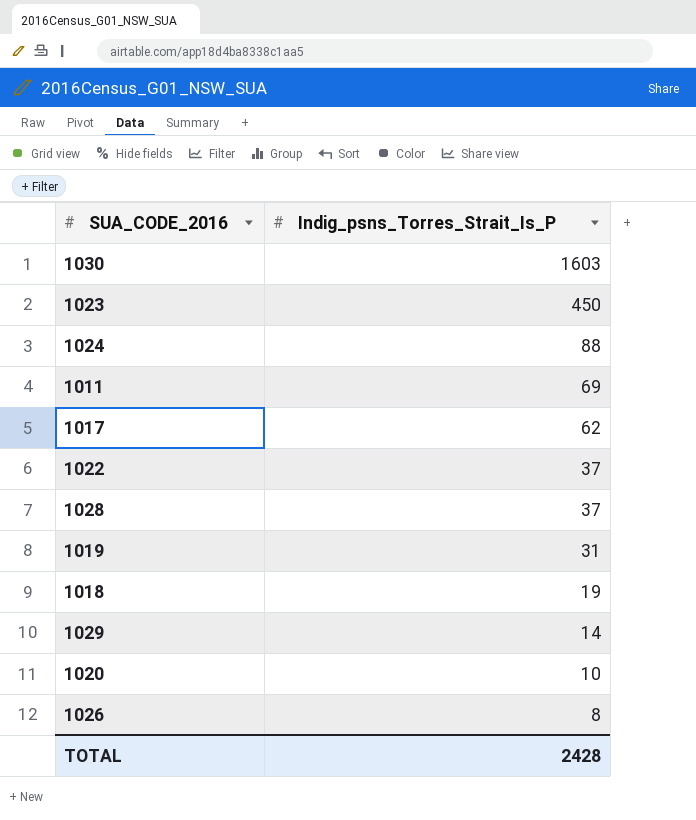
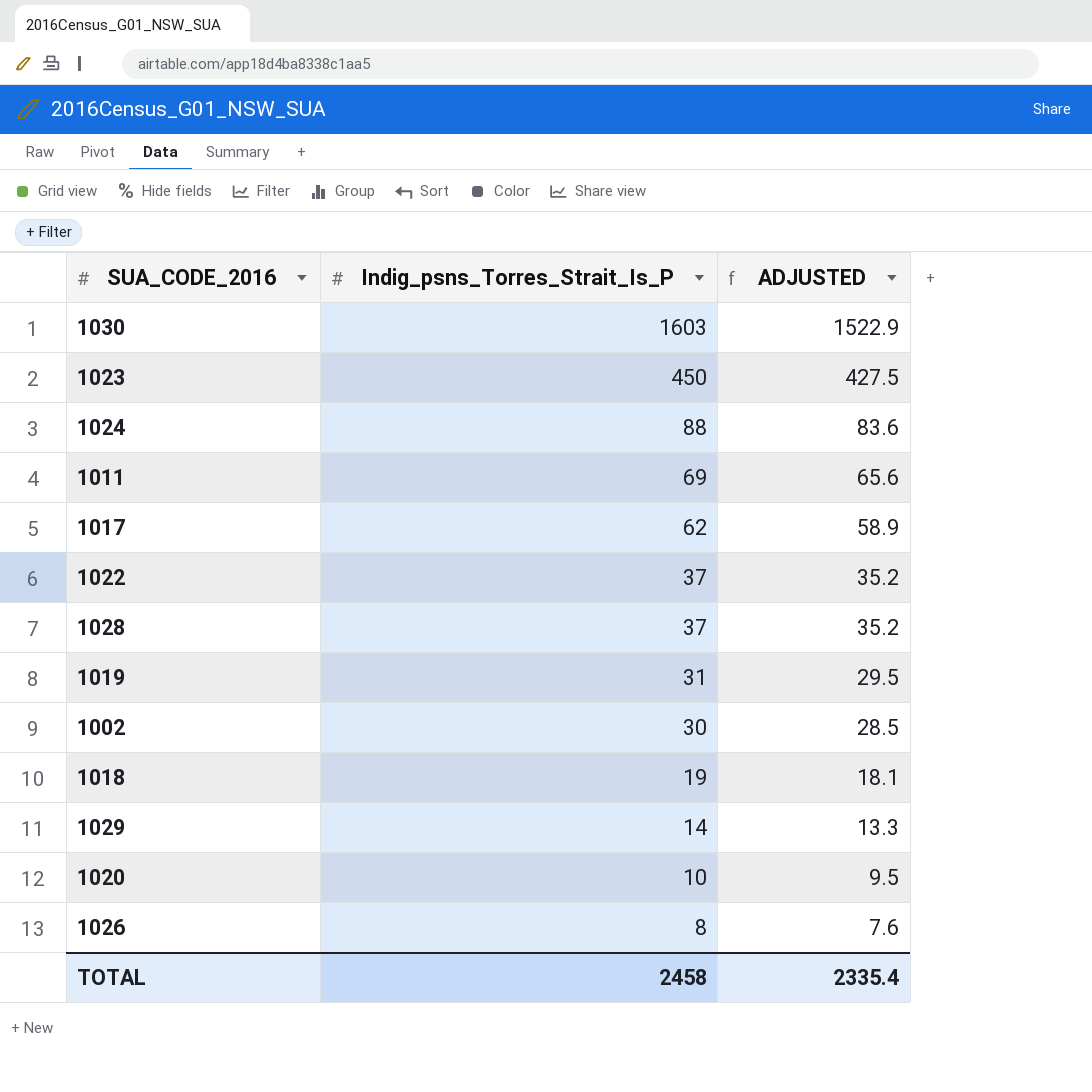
column ADJUSTED | formula: none -> [Indig_psns_Torres_Strait_Is_P] * 0.95
row 1002: none -> 30 | 28.5
TOTAL | Indig_psns_Torres_Strait_Is_P: 2428 -> 2458

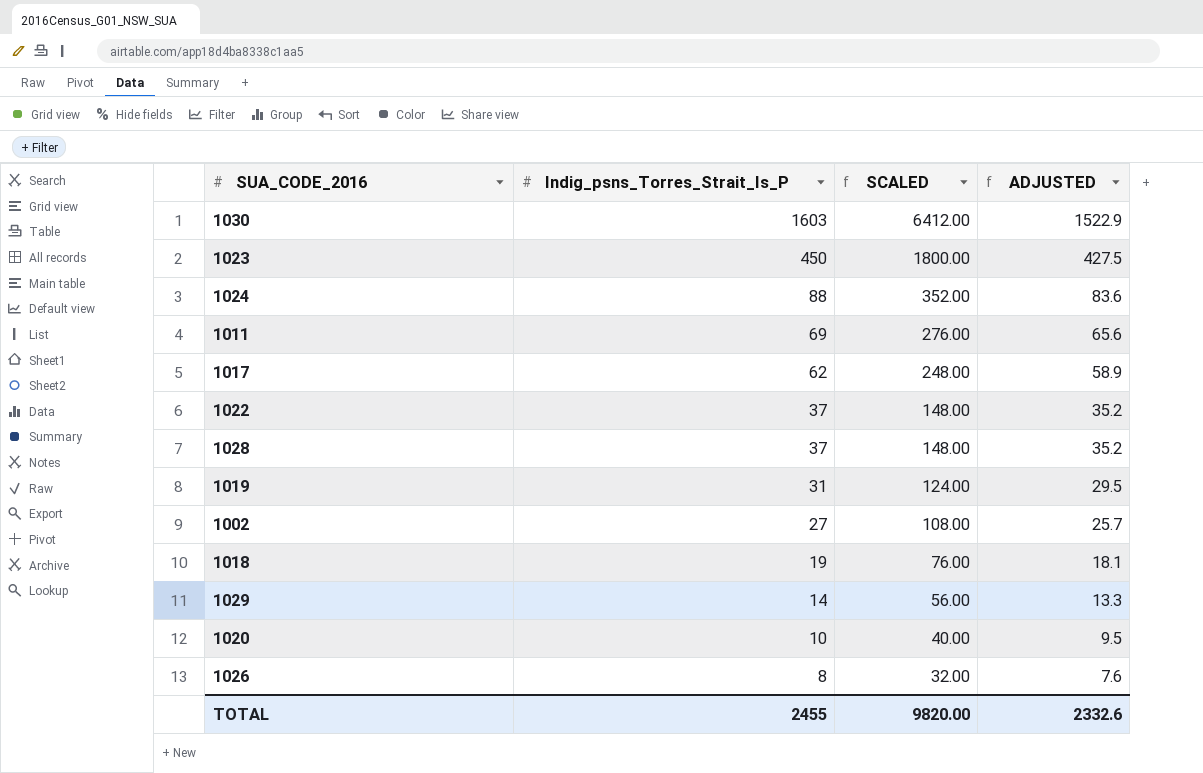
column SCALED | formula: none -> [Indig_psns_Torres_Strait_Is_P] * 4
1002 | Indig_psns_Torres_Strait_Is_P: 30 -> 27
1002 | ADJUSTED: 28.5 -> 25.7
TOTAL | Indig_psns_Torres_Strait_Is_P: 2458 -> 2455
TOTAL | ADJUSTED: 2335.4 -> 2332.6

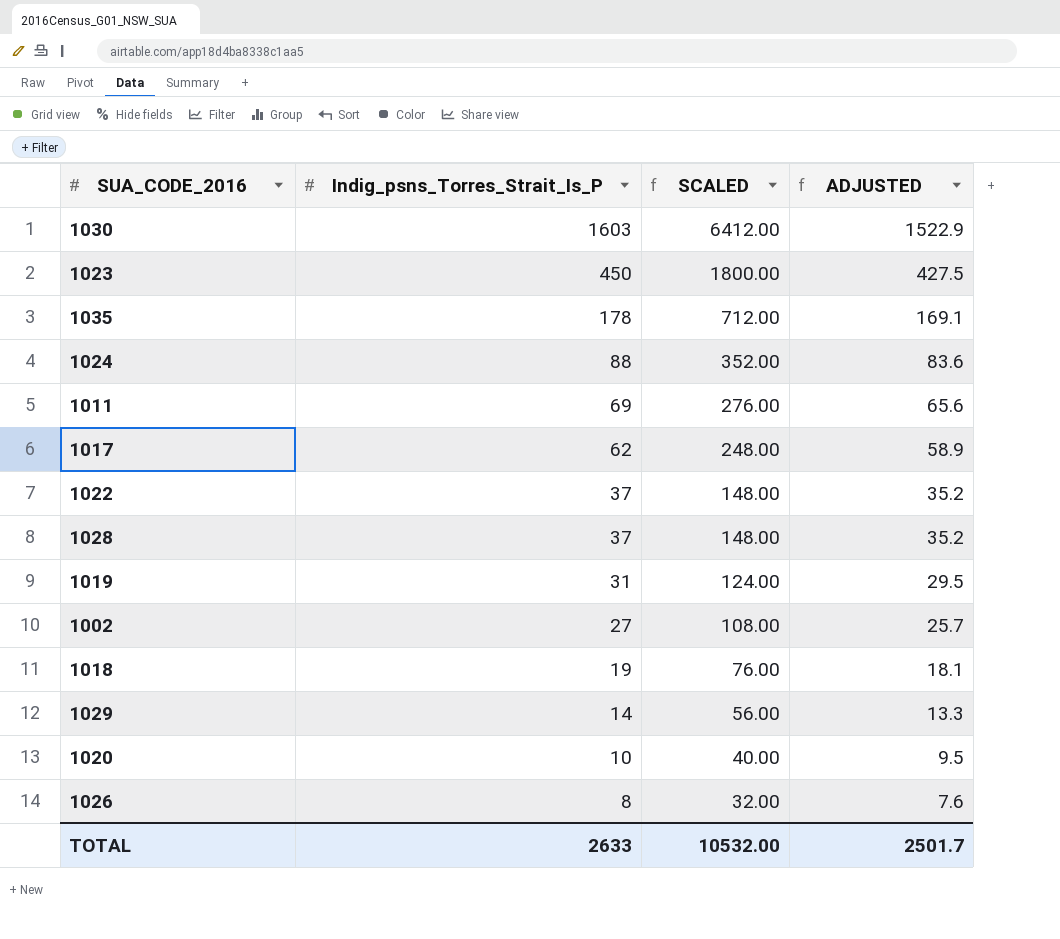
row 1035: none -> 178 | 712.00 | 169.1
TOTAL | Indig_psns_Torres_Strait_Is_P: 2455 -> 2633
TOTAL | SCALED: 9820.00 -> 10532.00
TOTAL | ADJUSTED: 2332.6 -> 2501.7

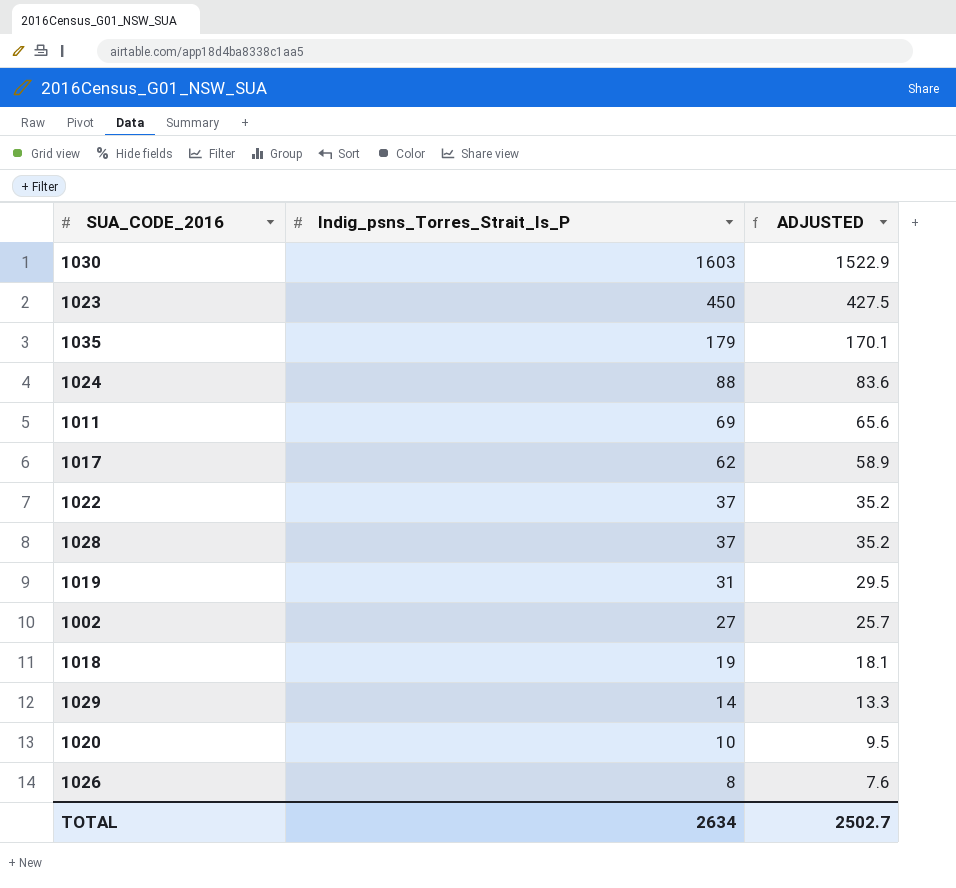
column SCALED | formula: [Indig_psns_Torres_Strait_Is_P] * 4 -> none
1035 | Indig_psns_Torres_Strait_Is_P: 178 -> 179
1035 | ADJUSTED: 169.1 -> 170.1
TOTAL | Indig_psns_Torres_Strait_Is_P: 2633 -> 2634
TOTAL | ADJUSTED: 2501.7 -> 2502.7

